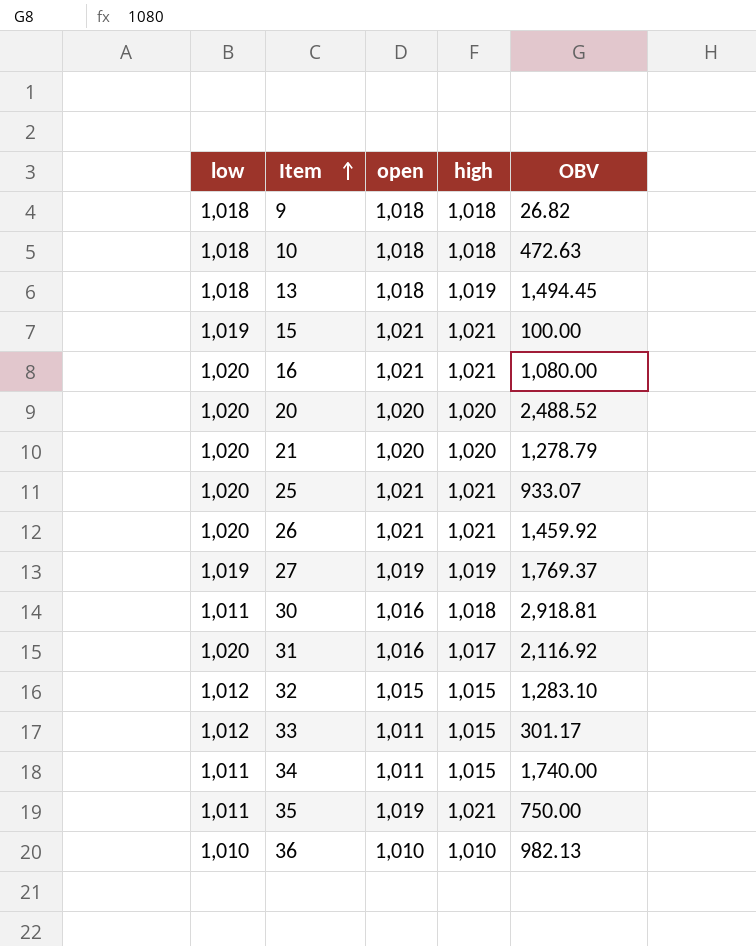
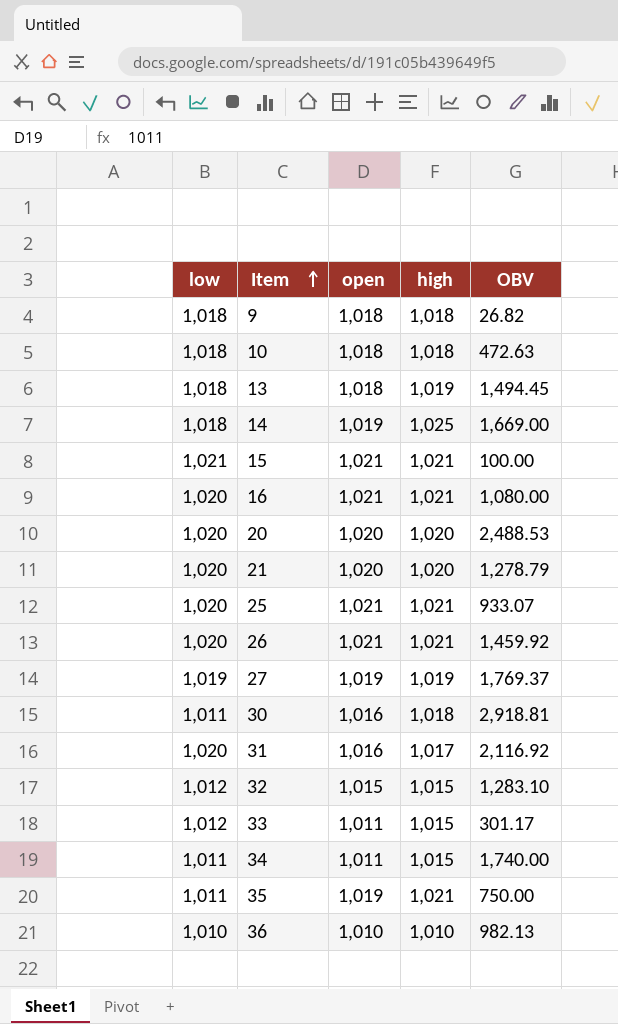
row 14: none -> 1,018 | 1,019 | 1,025 | 1,669.00
15 | low: 1,019 -> 1,021
20 | OBV: 2,488.52 -> 2,488.53

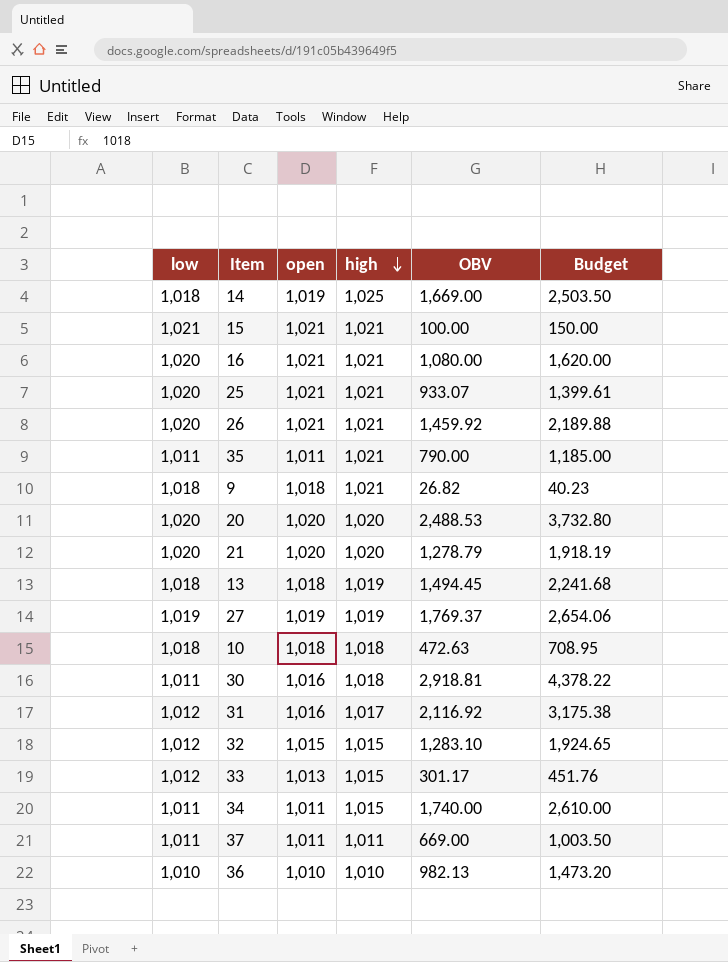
row order: Item ascending -> high descending
column Budget | formula: none -> [OBV] * 1.5
35 | open: 1,019 -> 1,011
35 | OBV: 750.00 -> 790.00
9 | high: 1,018 -> 1,021
31 | low: 1,020 -> 1,012
33 | open: 1,011 -> 1,013
row 37: none -> 1,011 | 1,011 | 1,011 | 669.00 | 1,003.50

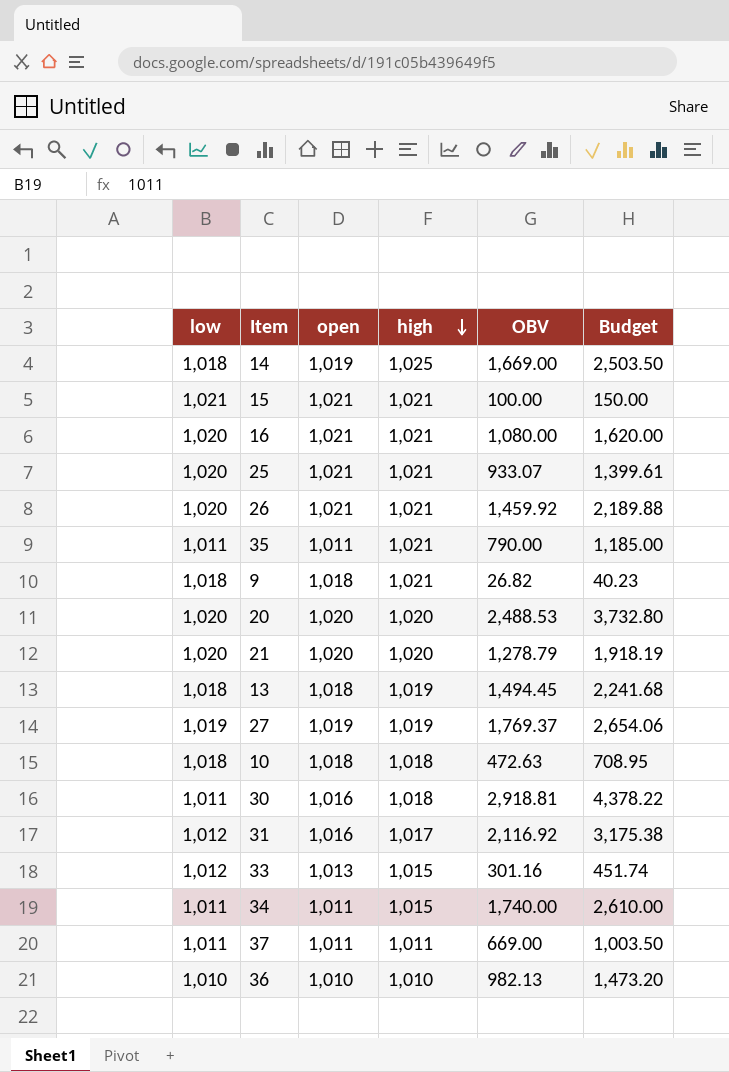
row 32: 1,012 | 1,015 | 1,015 | 1,283.10 | 1,924.65 -> none
33 | OBV: 301.17 -> 301.16
33 | Budget: 451.76 -> 451.74

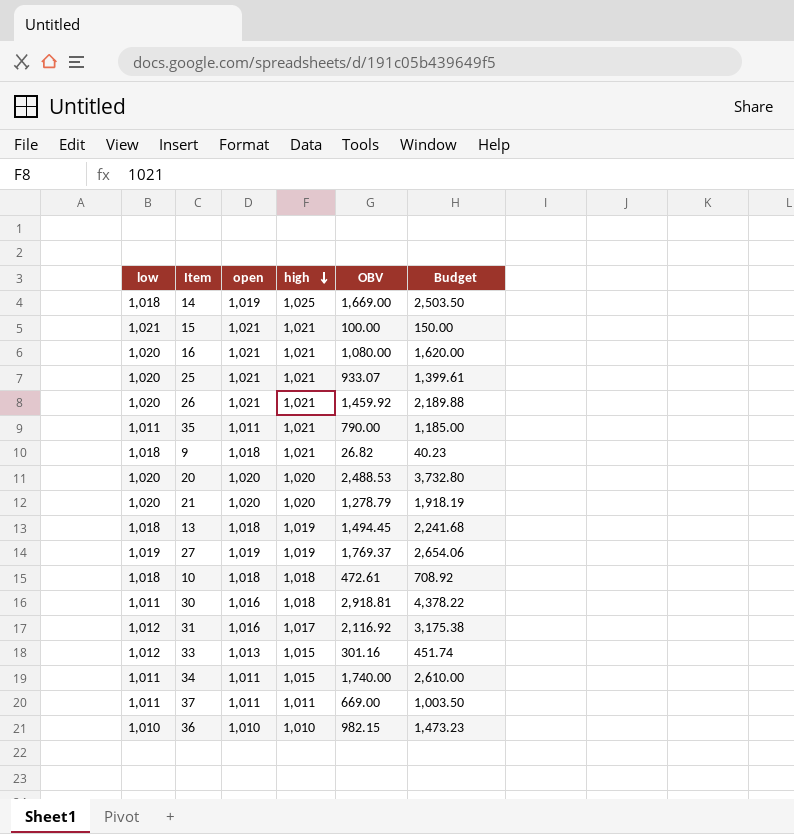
10 | OBV: 472.63 -> 472.61
10 | Budget: 708.95 -> 708.92
36 | OBV: 982.13 -> 982.15
36 | Budget: 1,473.20 -> 1,473.23

